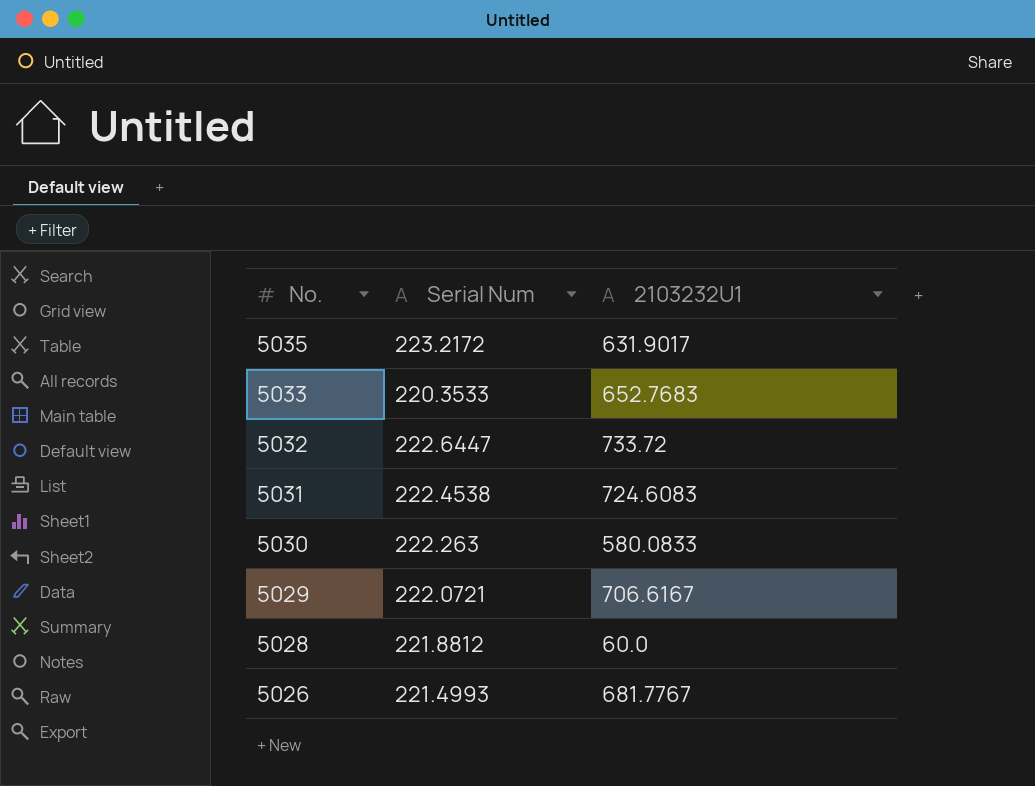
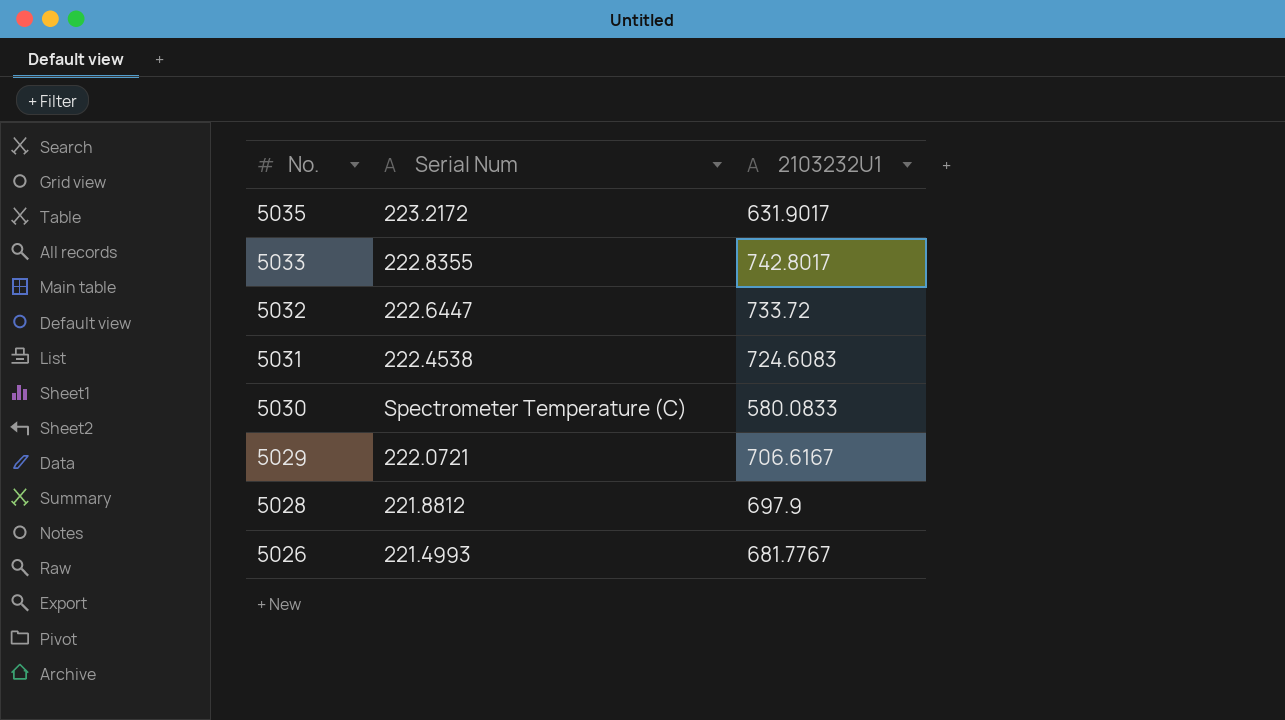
5033 | Serial Num: 220.3533 -> 222.8355
5033 | 2103232U1: 652.7683 -> 742.8017
5030 | Serial Num: 222.263 -> Spectrometer Temperature (C)
5028 | 2103232U1: 60.0 -> 697.9

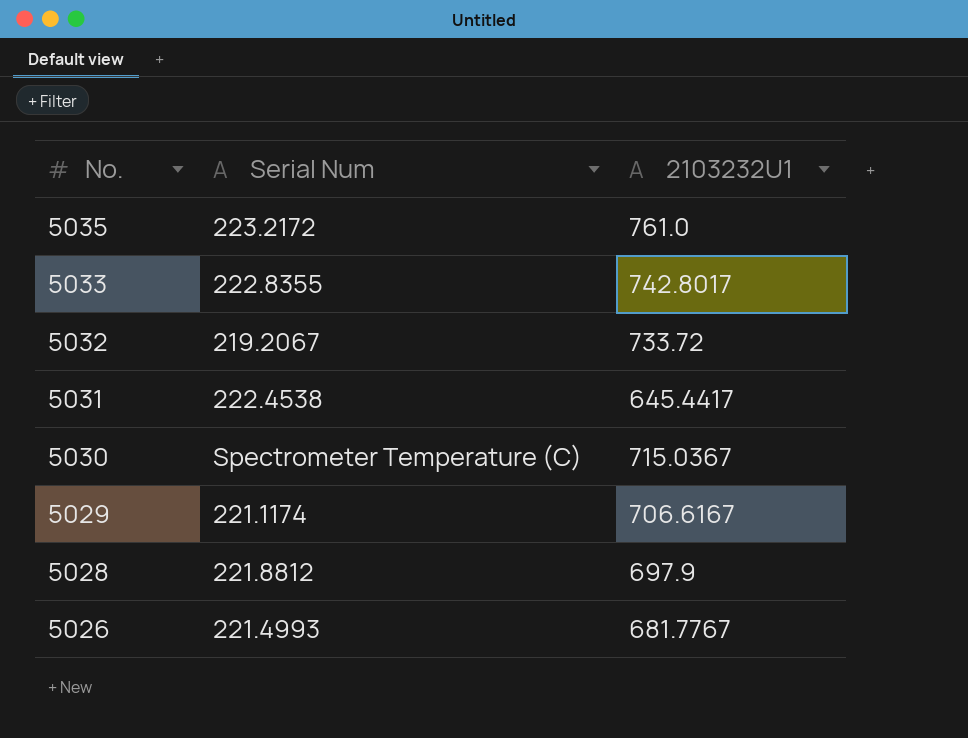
5035 | 2103232U1: 631.9017 -> 761.0
5032 | Serial Num: 222.6447 -> 219.2067
5031 | 2103232U1: 724.6083 -> 645.4417
5030 | 2103232U1: 580.0833 -> 715.0367
5029 | Serial Num: 222.0721 -> 221.1174

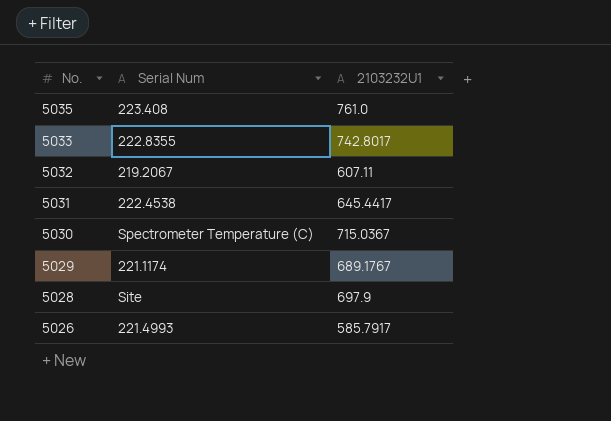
5035 | Serial Num: 223.2172 -> 223.408
5032 | 2103232U1: 733.72 -> 607.11
5029 | 2103232U1: 706.6167 -> 689.1767
5028 | Serial Num: 221.8812 -> Site
5026 | 2103232U1: 681.7767 -> 585.7917

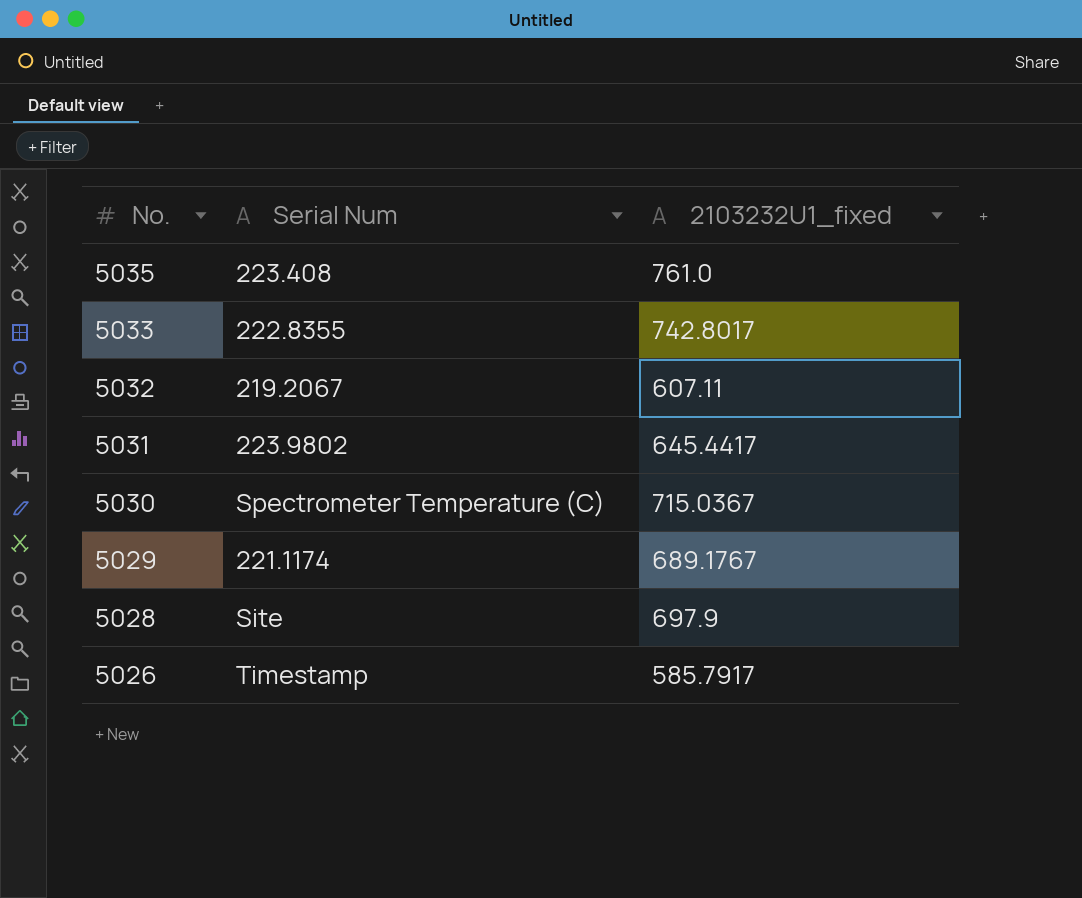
column name: 2103232U1 -> 2103232U1_fixed
5031 | Serial Num: 222.4538 -> 223.9802
5026 | Serial Num: 221.4993 -> Timestamp

